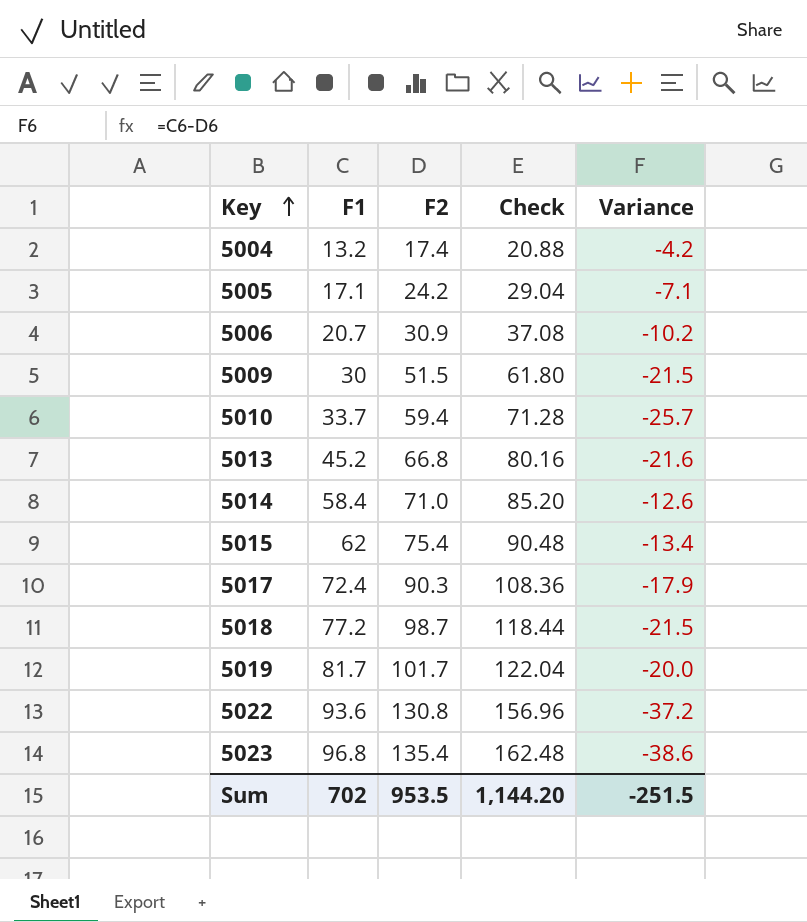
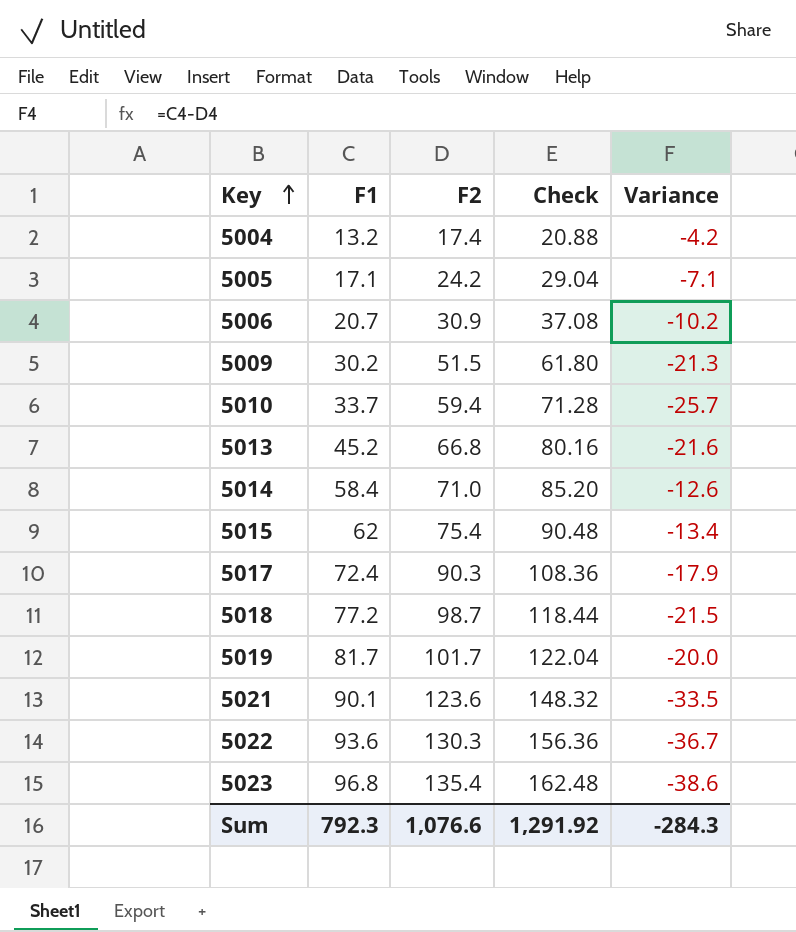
5009 | F1: 30 -> 30.2
5009 | Variance: -21.5 -> -21.3
row 5021: none -> 90.1 | 123.6 | 148.32 | -33.5
5022 | F2: 130.8 -> 130.3
5022 | Check: 156.96 -> 156.36
5022 | Variance: -37.2 -> -36.7
Sum | F1: 702 -> 792.3
Sum | F2: 953.5 -> 1,076.6
Sum | Check: 1,144.20 -> 1,291.92
Sum | Variance: -251.5 -> -284.3

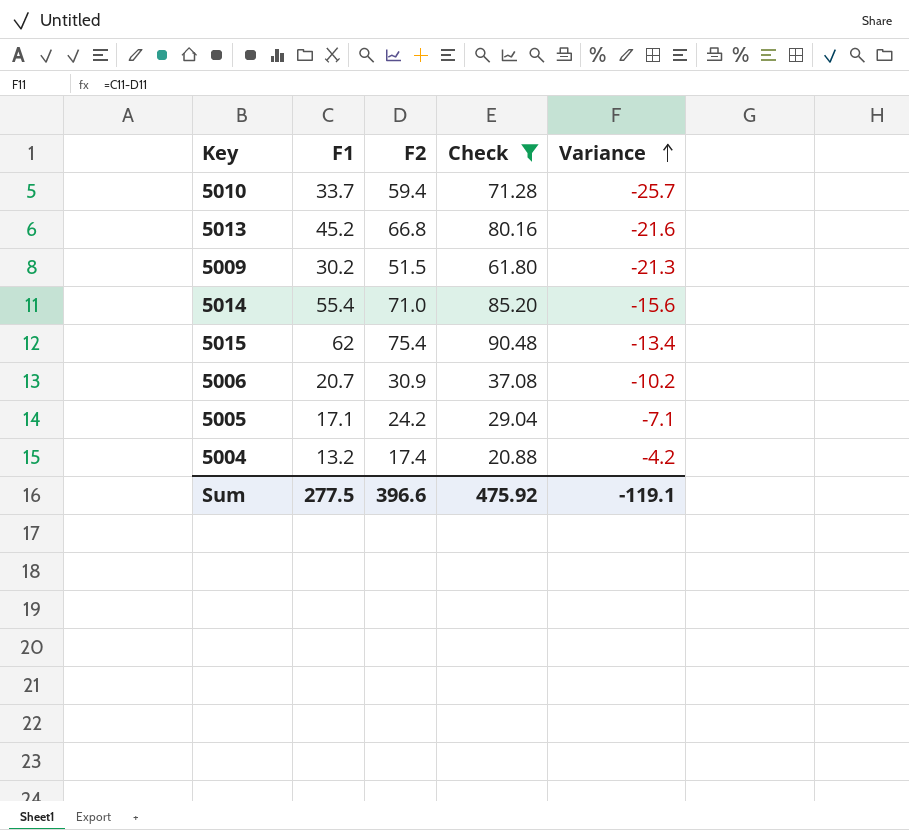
filter: none -> Check <= 90.48
row order: Key ascending -> Variance ascending
5014 | F1: 58.4 -> 55.4
5014 | Variance: -12.6 -> -15.6
Sum | F1: 792.3 -> 277.5
Sum | F2: 1,076.6 -> 396.6
Sum | Check: 1,291.92 -> 475.92
Sum | Variance: -284.3 -> -119.1

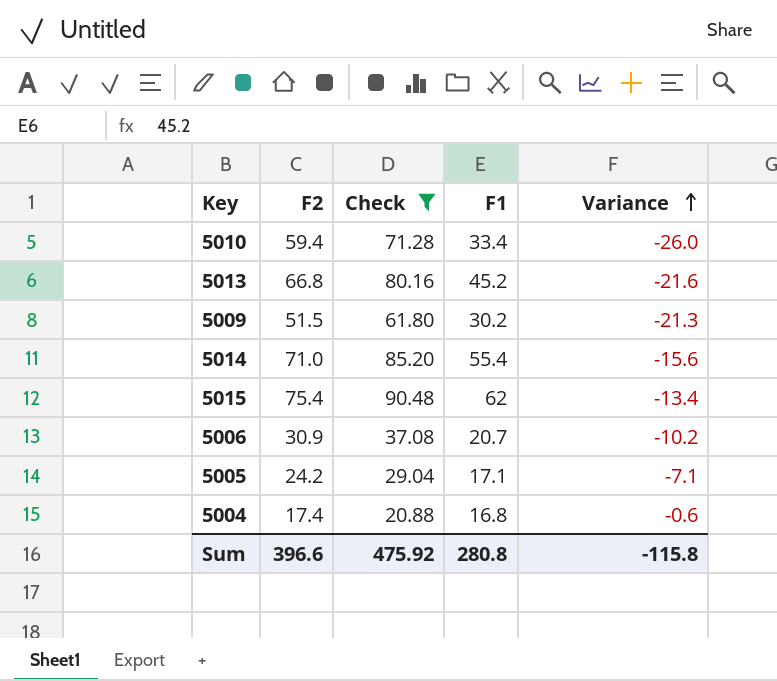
column F1 | position: 2 -> 4
5010 | F1: 33.7 -> 33.4
5010 | Variance: -25.7 -> -26.0
5004 | F1: 13.2 -> 16.8
5004 | Variance: -4.2 -> -0.6
Sum | F1: 277.5 -> 280.8
Sum | Variance: -119.1 -> -115.8

